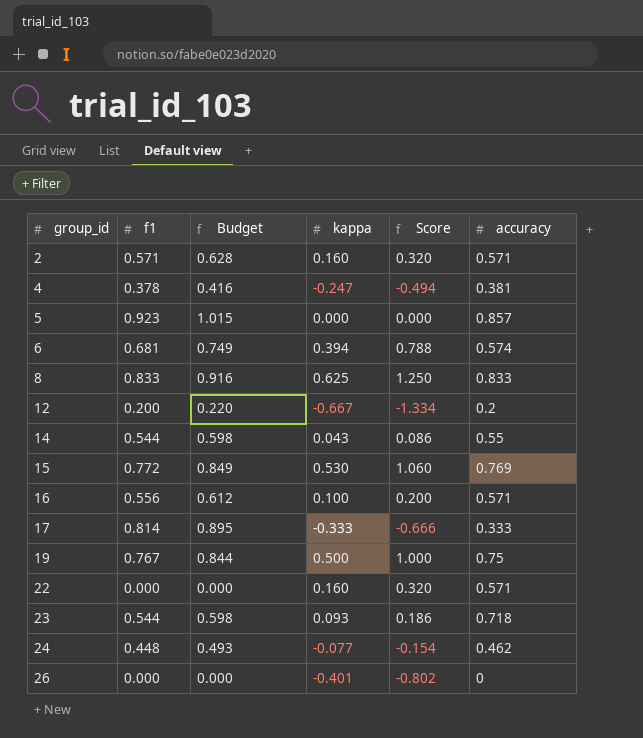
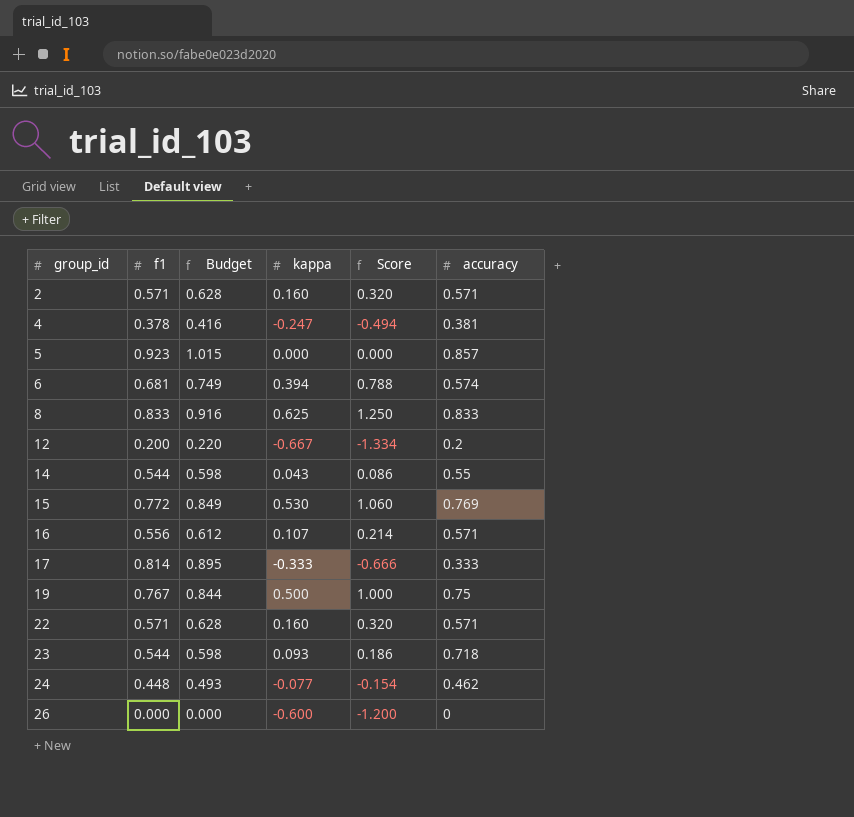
16 | kappa: 0.100 -> 0.107
16 | Score: 0.200 -> 0.214
22 | f1: 0.000 -> 0.571
22 | Budget: 0.000 -> 0.628
26 | kappa: -0.401 -> -0.600
26 | Score: -0.802 -> -1.200

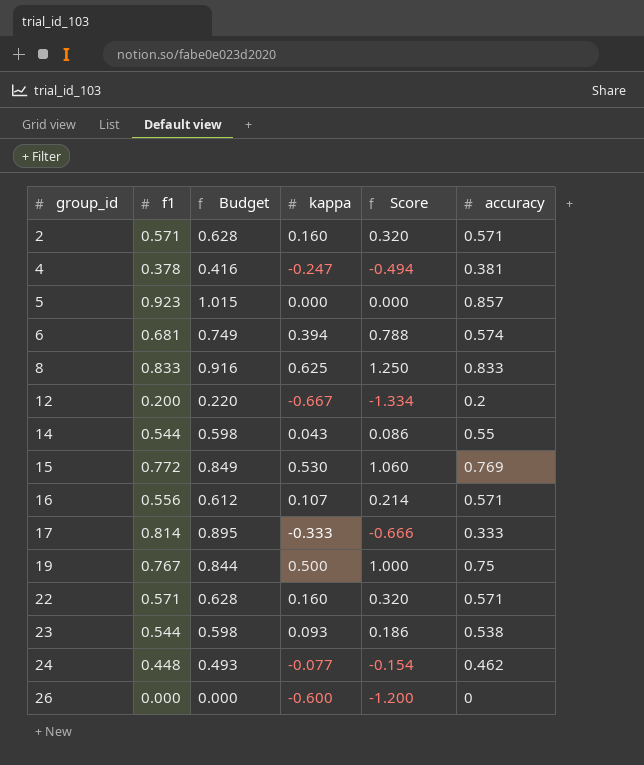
23 | accuracy: 0.718 -> 0.538

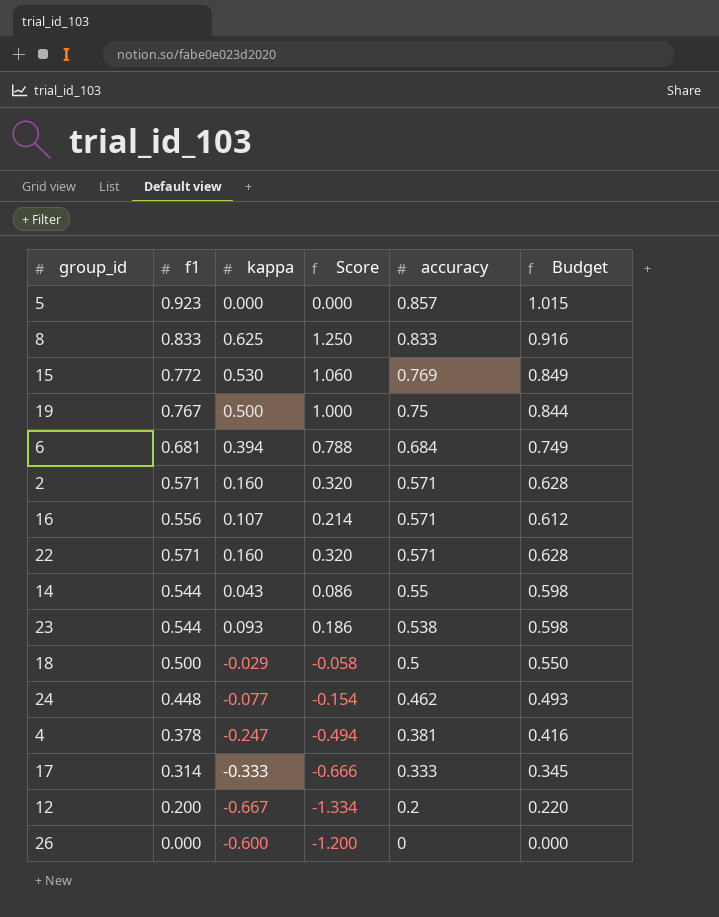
row order: group_id ascending -> accuracy descending
column Budget | position: 3 -> 6
6 | accuracy: 0.574 -> 0.684
row 18: none -> 0.500 | -0.029 | -0.058 | 0.5 | 0.550
17 | f1: 0.814 -> 0.314
17 | Budget: 0.895 -> 0.345

